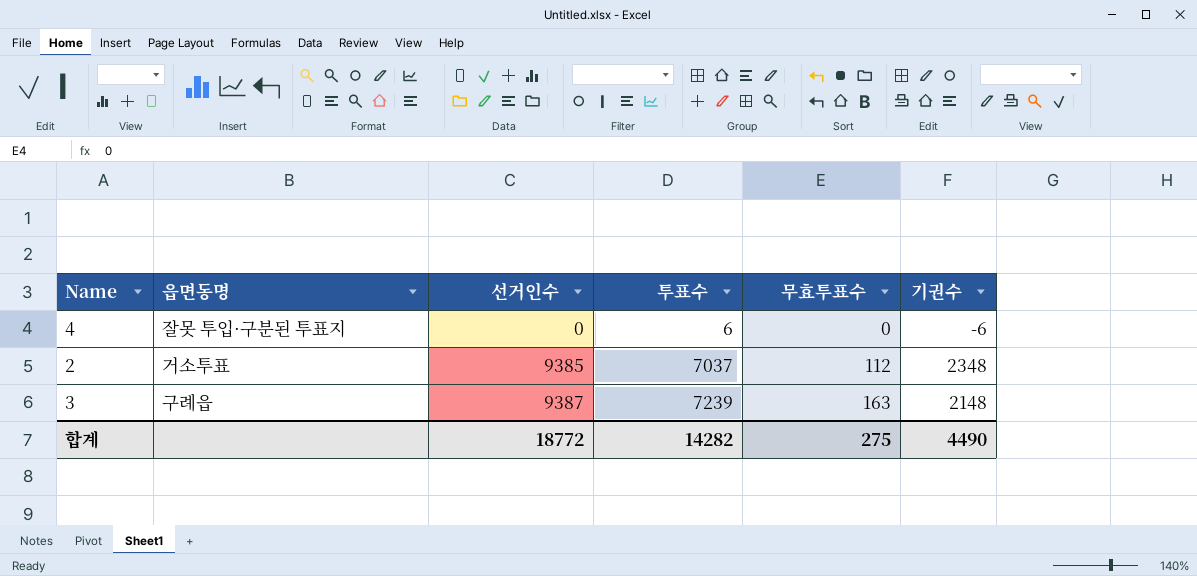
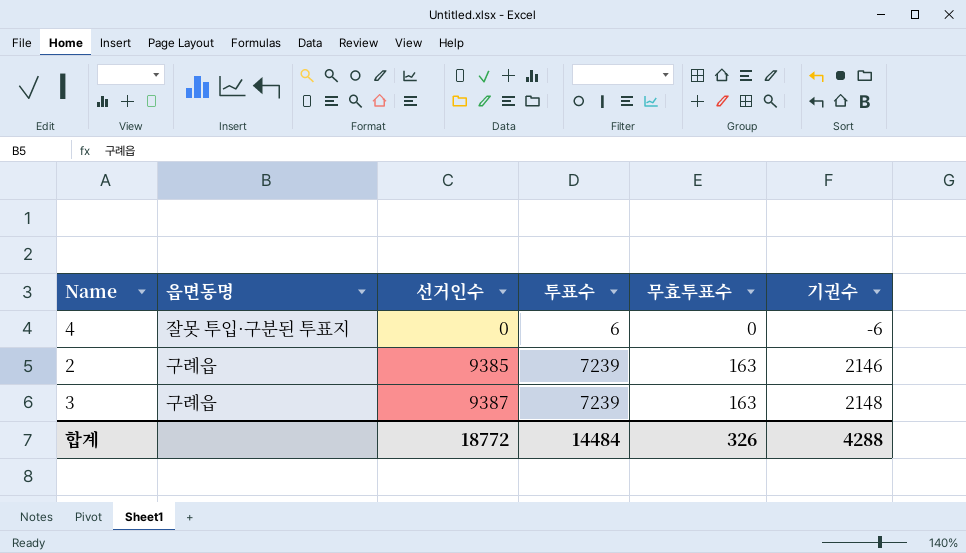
2 | 읍면동명: 거소투표 -> 구례읍
2 | 투표수: 7037 -> 7239
2 | 무효투표수: 112 -> 163
2 | 기권수: 2348 -> 2146
합계 | 투표수: 14282 -> 14484
합계 | 무효투표수: 275 -> 326
합계 | 기권수: 4490 -> 4288

